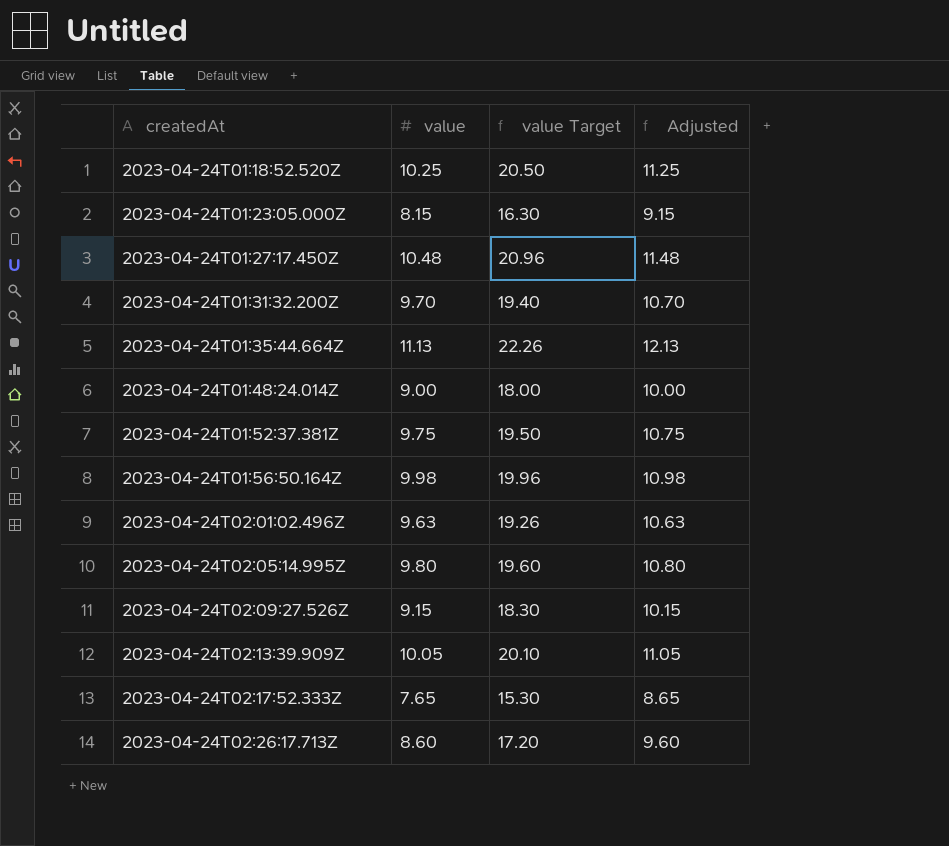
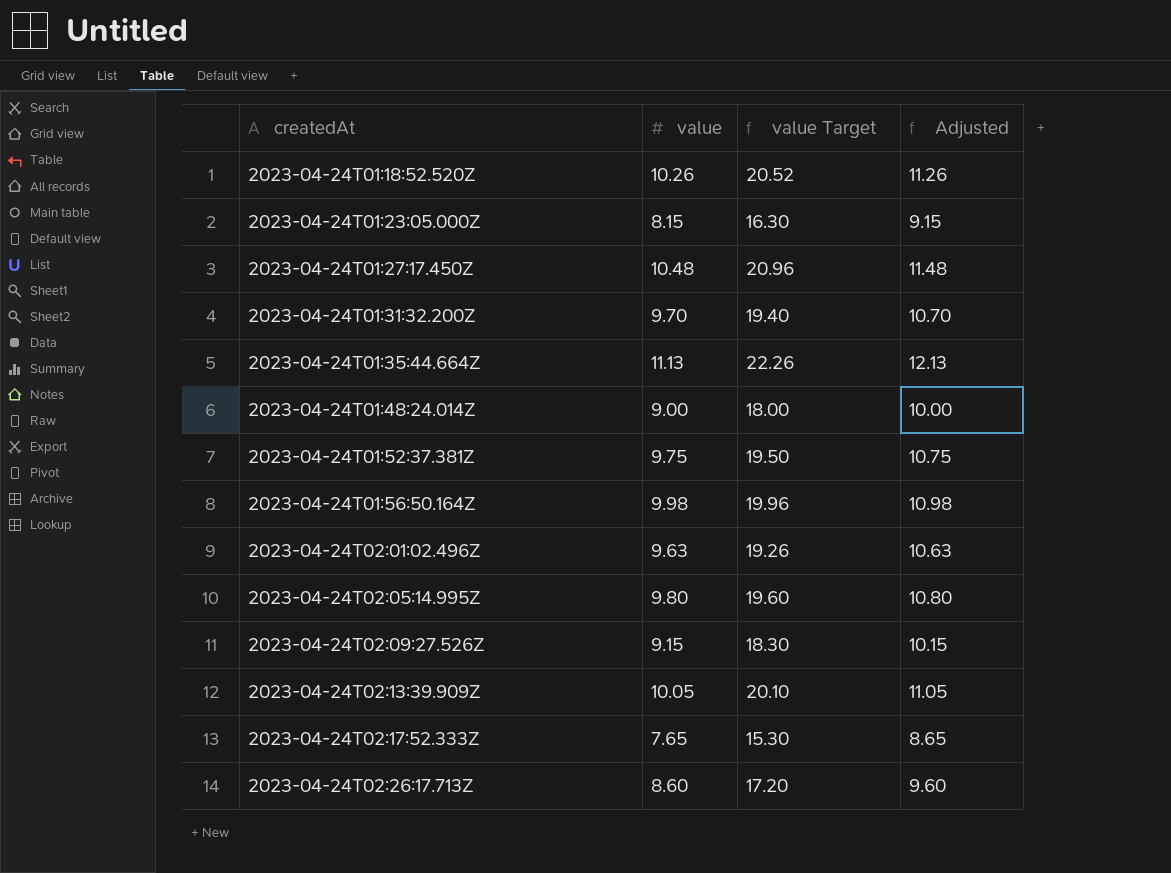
2023-04-24T01:18:52.520Z | value: 10.25 -> 10.26
2023-04-24T01:18:52.520Z | value Target: 20.50 -> 20.52
2023-04-24T01:18:52.520Z | Adjusted: 11.25 -> 11.26

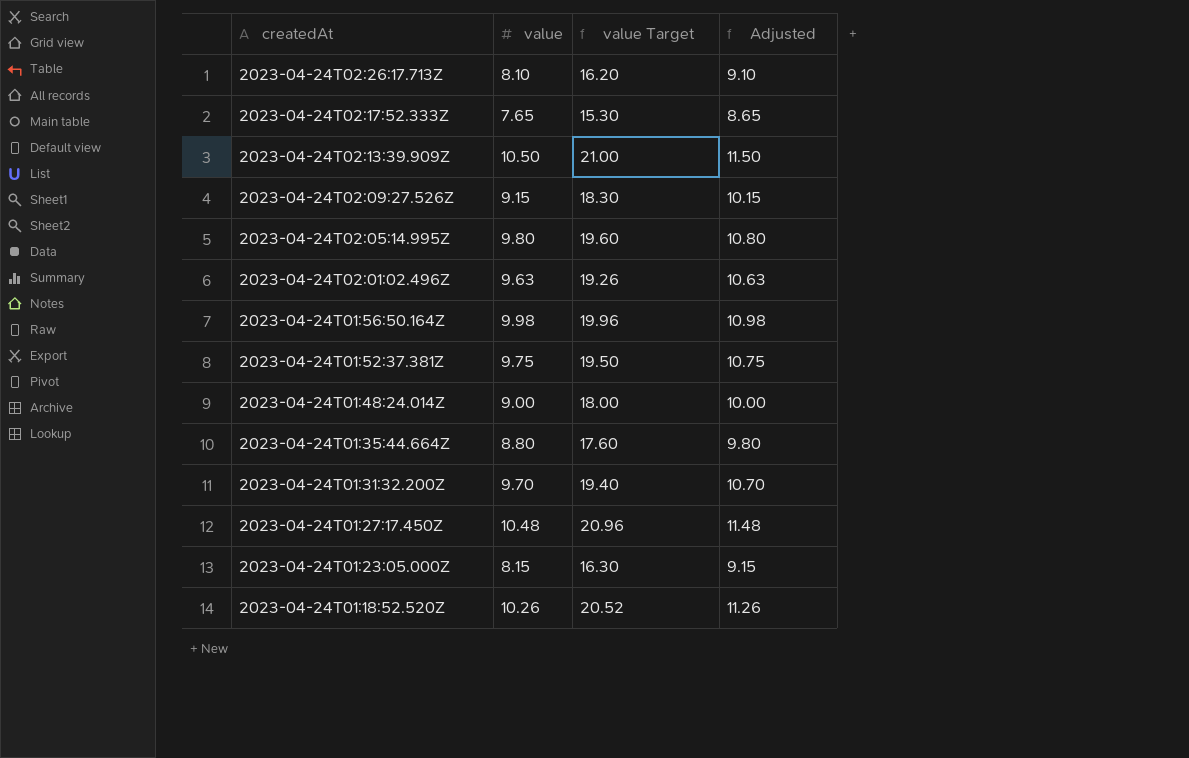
row order: createdAt ascending -> createdAt descending
2023-04-24T02:26:17.713Z | value: 8.60 -> 8.10
2023-04-24T02:26:17.713Z | value Target: 17.20 -> 16.20
2023-04-24T02:26:17.713Z | Adjusted: 9.60 -> 9.10
2023-04-24T02:13:39.909Z | value: 10.05 -> 10.50
2023-04-24T02:13:39.909Z | value Target: 20.10 -> 21.00
2023-04-24T02:13:39.909Z | Adjusted: 11.05 -> 11.50
2023-04-24T01:35:44.664Z | value: 11.13 -> 8.80
2023-04-24T01:35:44.664Z | value Target: 22.26 -> 17.60
2023-04-24T01:35:44.664Z | Adjusted: 12.13 -> 9.80

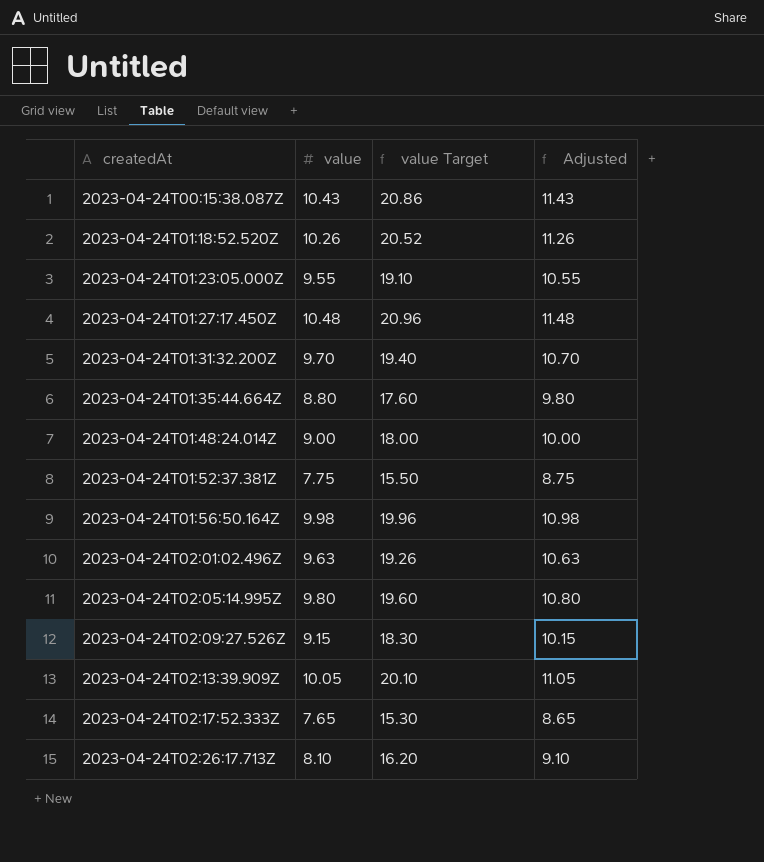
row order: createdAt descending -> createdAt ascending
row 2023-04-24T00:15:38.087Z: none -> 10.43 | 20.86 | 11.43
2023-04-24T01:23:05.000Z | value: 8.15 -> 9.55
2023-04-24T01:23:05.000Z | value Target: 16.30 -> 19.10
2023-04-24T01:23:05.000Z | Adjusted: 9.15 -> 10.55
2023-04-24T01:52:37.381Z | value: 9.75 -> 7.75
2023-04-24T01:52:37.381Z | value Target: 19.50 -> 15.50
2023-04-24T01:52:37.381Z | Adjusted: 10.75 -> 8.75
2023-04-24T02:13:39.909Z | value: 10.50 -> 10.05
2023-04-24T02:13:39.909Z | value Target: 21.00 -> 20.10
2023-04-24T02:13:39.909Z | Adjusted: 11.50 -> 11.05

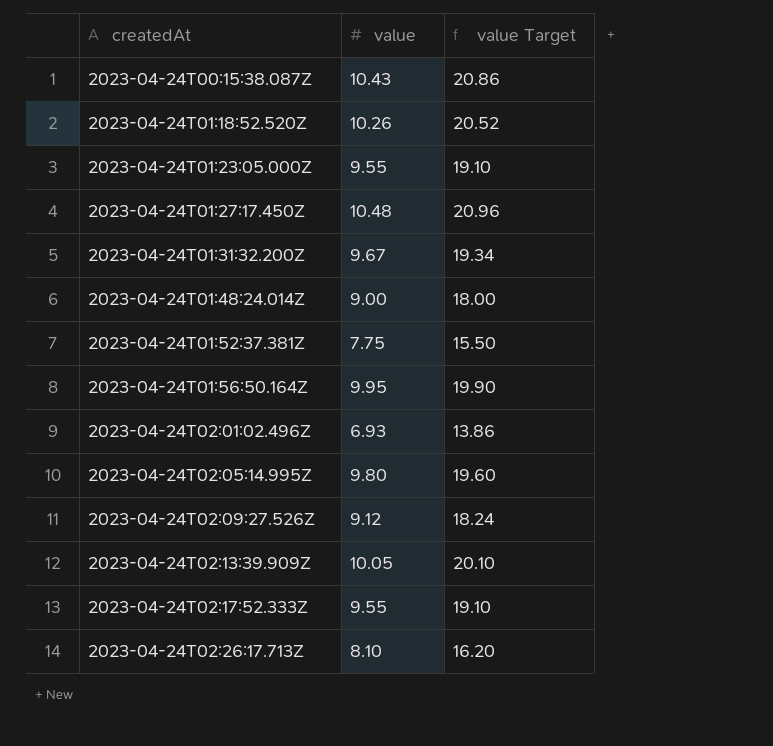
column Adjusted | formula: [value] + 1 -> none
row 2023-04-24T01:35:44.664Z: 8.80 | 17.60 | 9.80 -> none
2023-04-24T01:31:32.200Z | value: 9.70 -> 9.67
2023-04-24T01:31:32.200Z | value Target: 19.40 -> 19.34
2023-04-24T01:56:50.164Z | value: 9.98 -> 9.95
2023-04-24T01:56:50.164Z | value Target: 19.96 -> 19.90
2023-04-24T02:01:02.496Z | value: 9.63 -> 6.93
2023-04-24T02:01:02.496Z | value Target: 19.26 -> 13.86
2023-04-24T02:09:27.526Z | value: 9.15 -> 9.12
2023-04-24T02:09:27.526Z | value Target: 18.30 -> 18.24
2023-04-24T02:17:52.333Z | value: 7.65 -> 9.55
2023-04-24T02:17:52.333Z | value Target: 15.30 -> 19.10

